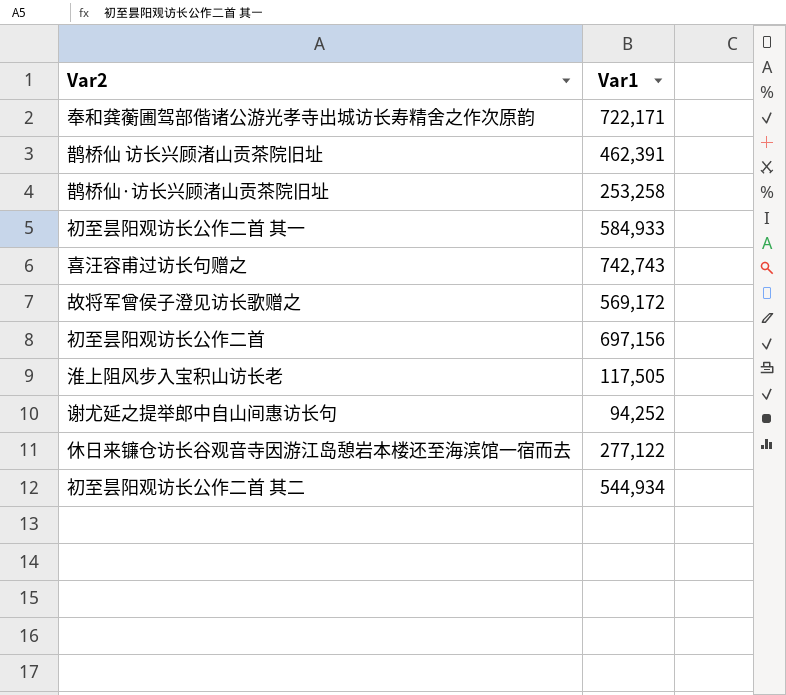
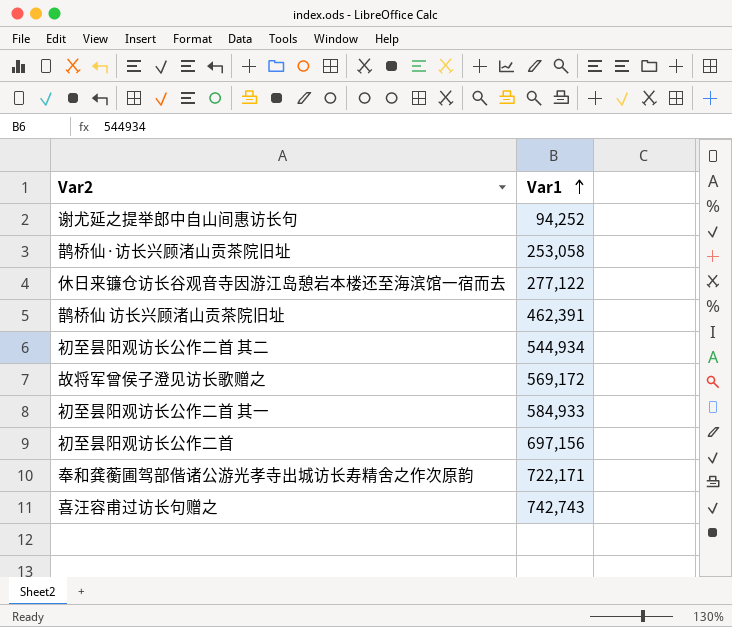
row order: none -> Var1 ascending
row 淮上阻风步入宝积山访长老: 117,505 -> none
鹊桥仙·访长兴顾渚山贡茶院旧址 | Var1: 253,258 -> 253,058

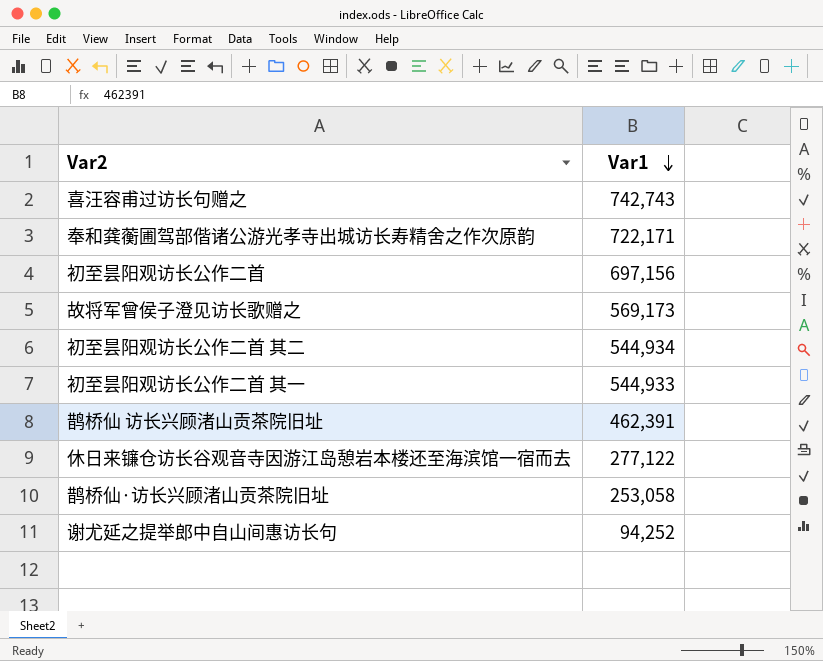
row order: Var1 ascending -> Var1 descending
故将军曾侯子澄见访长歌赠之 | Var1: 569,172 -> 569,173
初至昙阳观访长公作二首 其一 | Var1: 584,933 -> 544,933

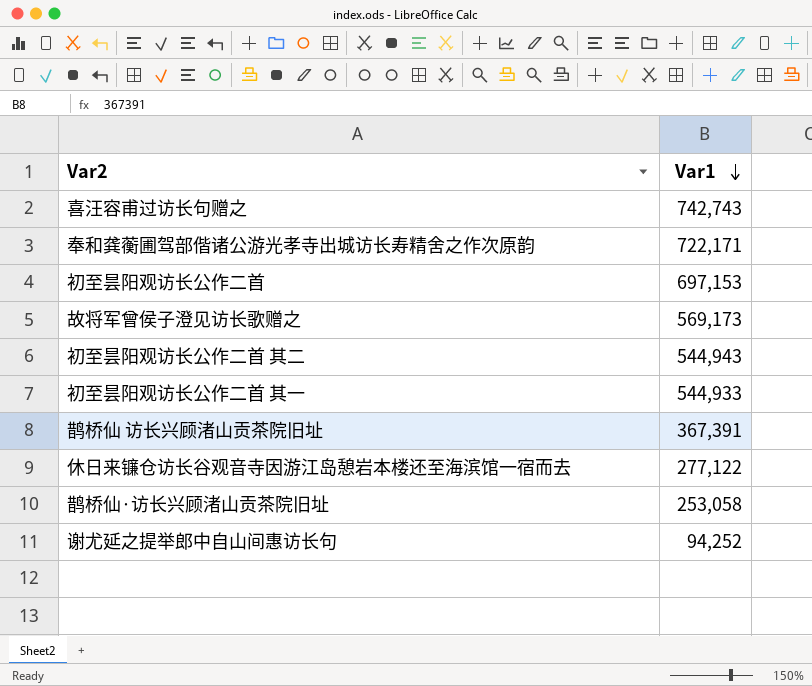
初至昙阳观访长公作二首 | Var1: 697,156 -> 697,153
初至昙阳观访长公作二首 其二 | Var1: 544,934 -> 544,943
鹊桥仙 访长兴顾渚山贡茶院旧址 | Var1: 462,391 -> 367,391

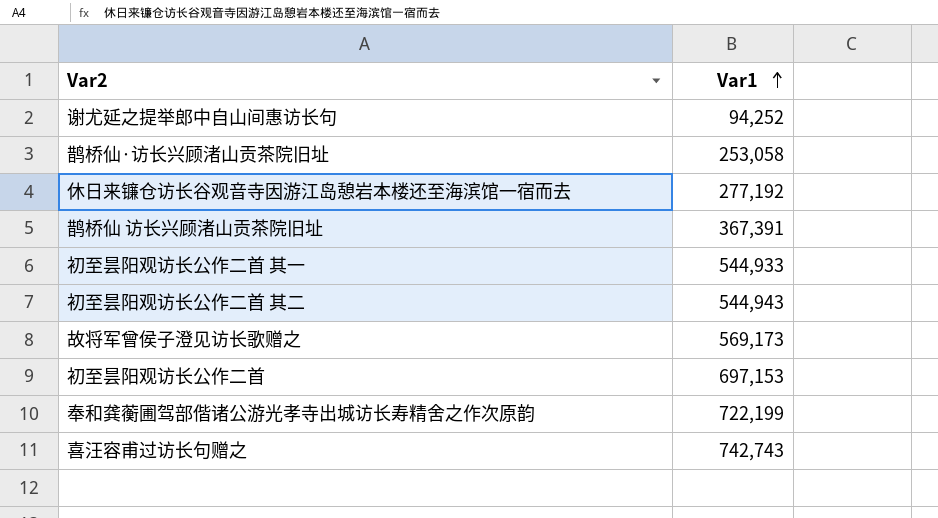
row order: Var1 descending -> Var1 ascending
休日来镰仓访长谷观音寺因游江岛憩岩本楼还至海滨馆一宿而去 | Var1: 277,122 -> 277,192
奉和龚蘅圃驾部偕诸公游光孝寺出城访长寿精舍之作次原韵 | Var1: 722,171 -> 722,199

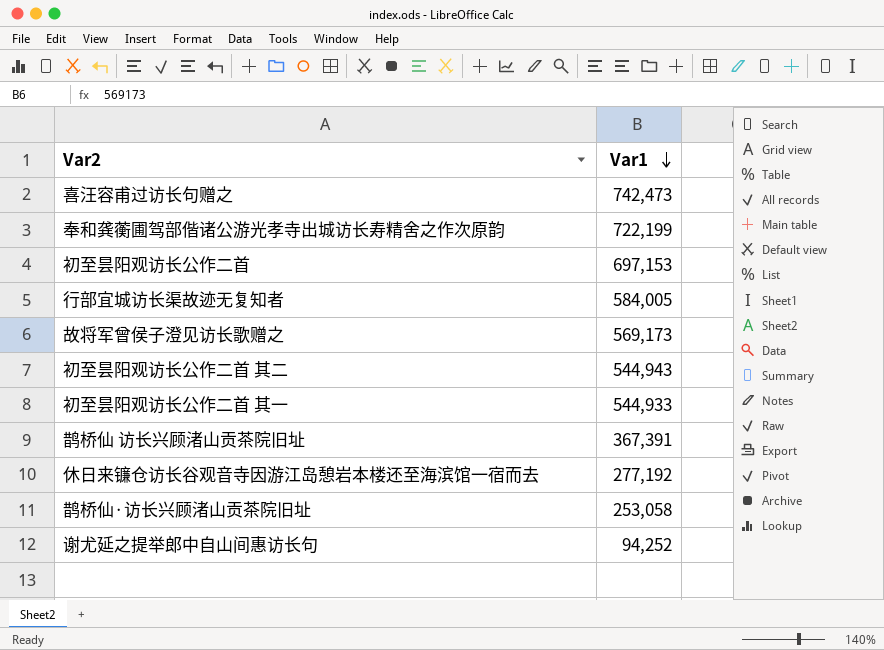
row order: Var1 ascending -> Var1 descending
喜汪容甫过访长句赠之 | Var1: 742,743 -> 742,473
row 行部宜城访长渠故迹无复知者: none -> 584,005

